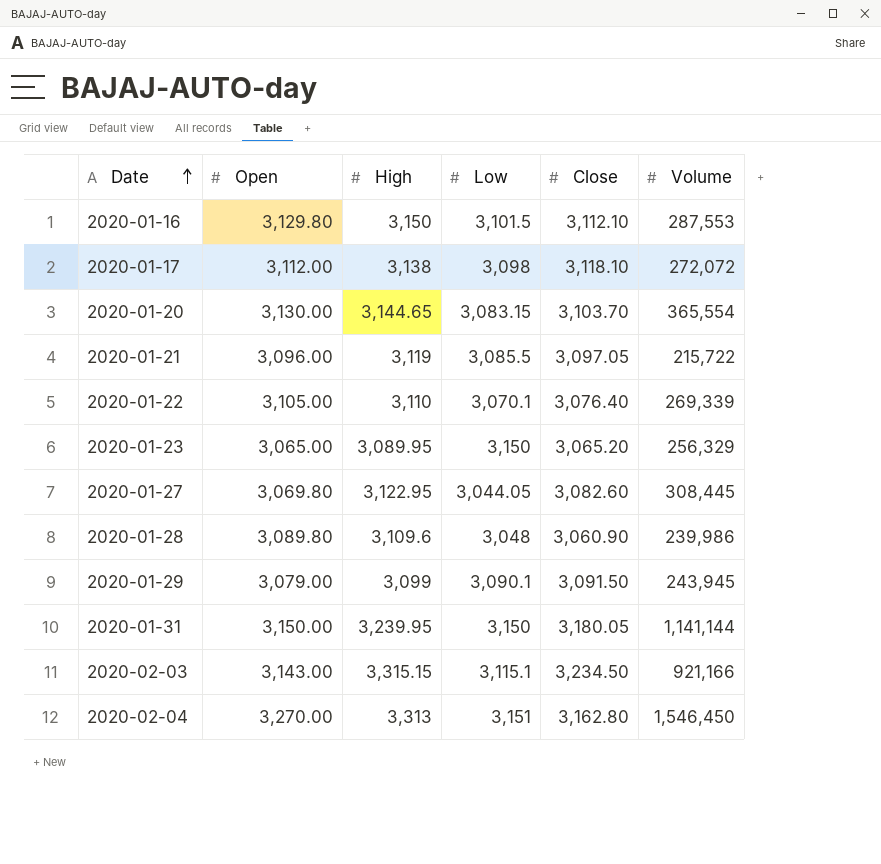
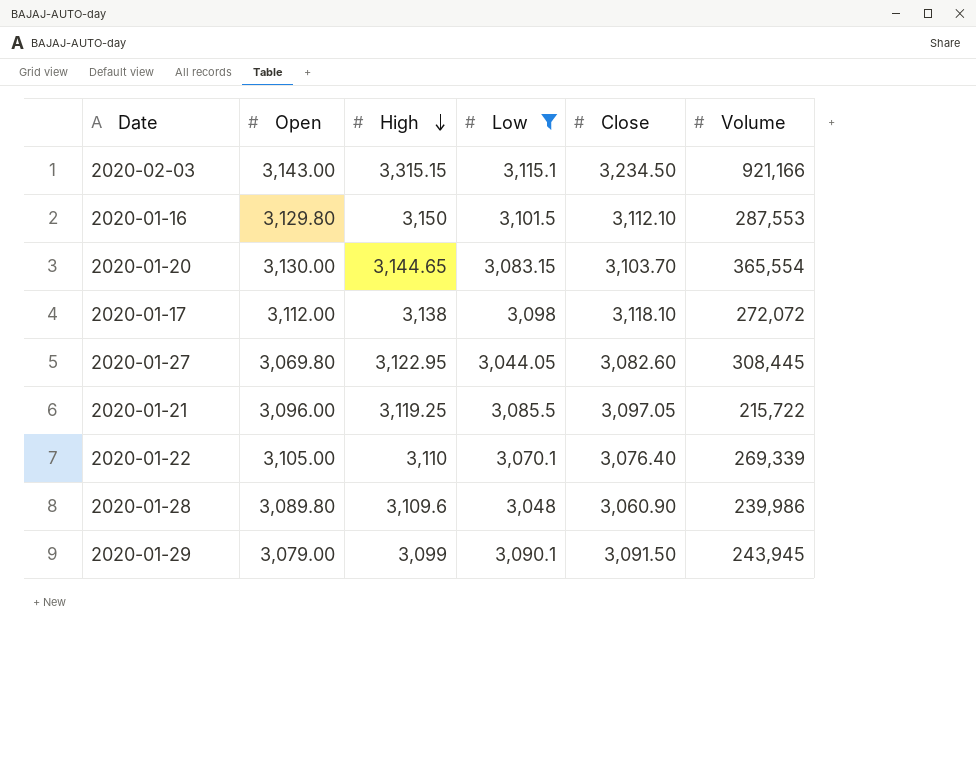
filter: none -> Low <= 3,115.1
row order: Date ascending -> High descending
2020-01-21 | High: 3,119 -> 3,119.25

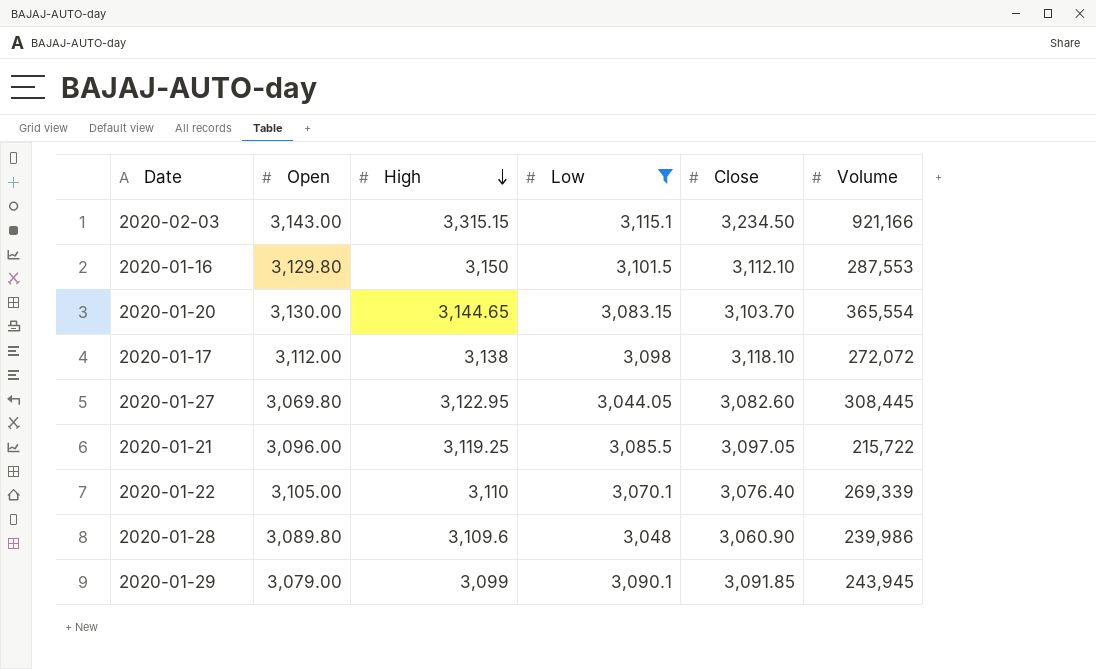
2020-01-29 | Close: 3,091.50 -> 3,091.85

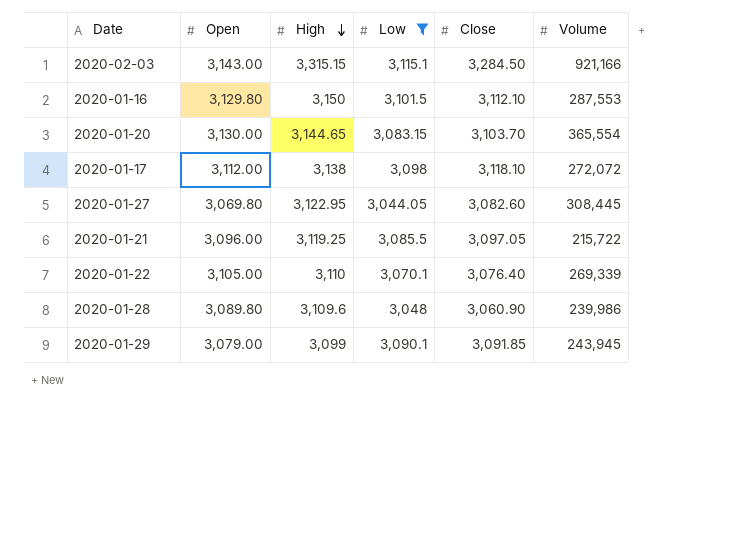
2020-02-03 | Close: 3,234.50 -> 3,284.50

